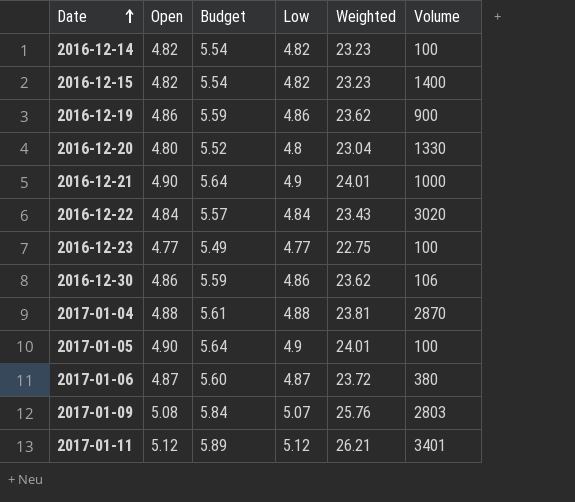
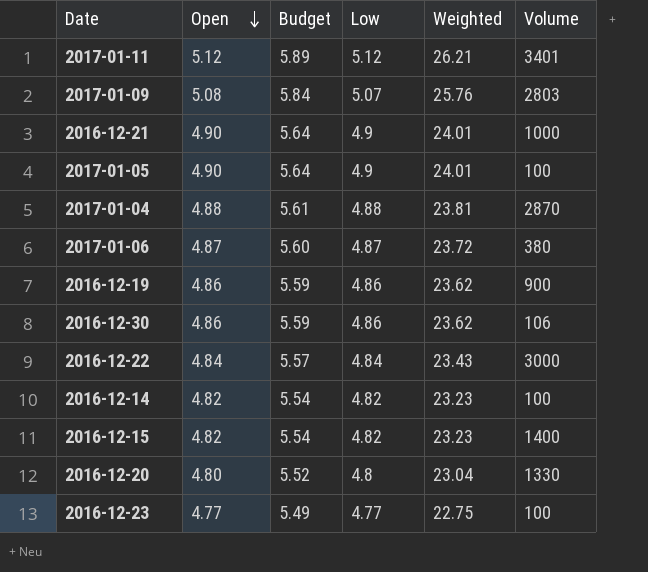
row order: Date ascending -> Open descending
2016-12-22 | Volume: 3020 -> 3000

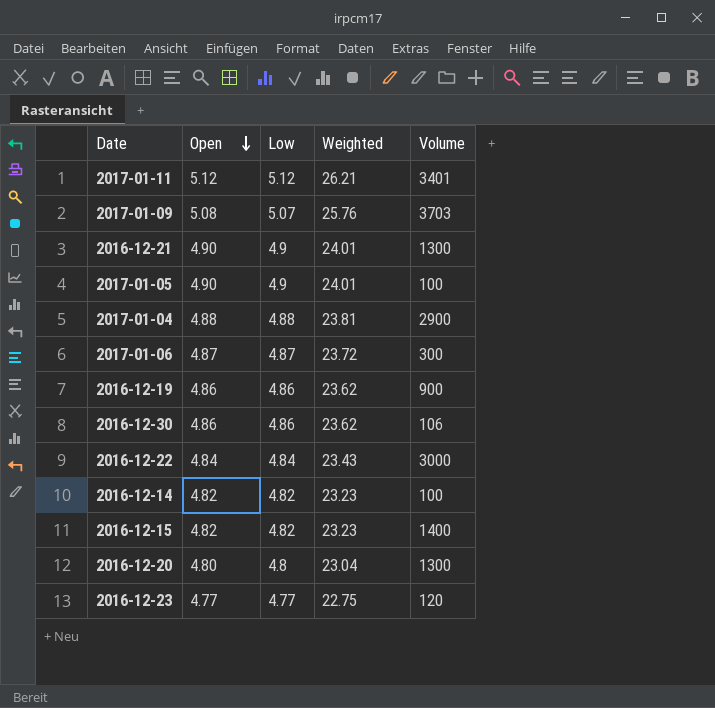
column Budget | formula: [Open] * 1.15 -> none
2017-01-09 | Volume: 2803 -> 3703
2016-12-21 | Volume: 1000 -> 1300
2017-01-04 | Volume: 2870 -> 2900
2017-01-06 | Volume: 380 -> 300
2016-12-20 | Volume: 1330 -> 1300
2016-12-23 | Volume: 100 -> 120

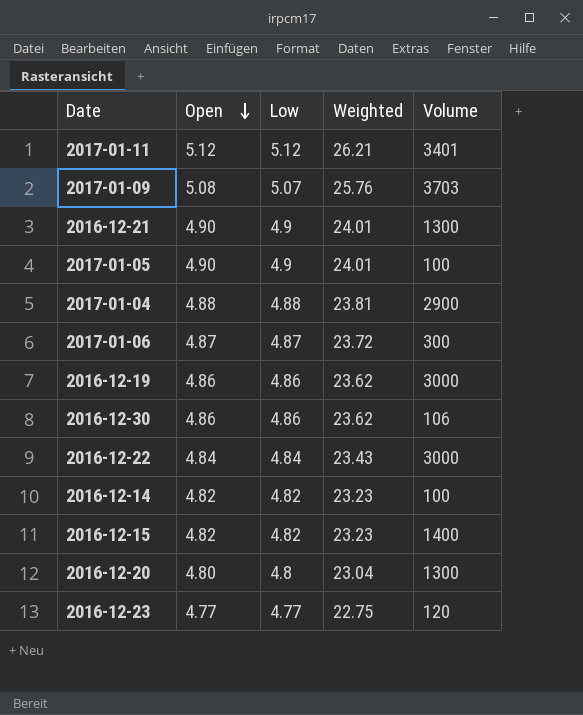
2016-12-19 | Volume: 900 -> 3000

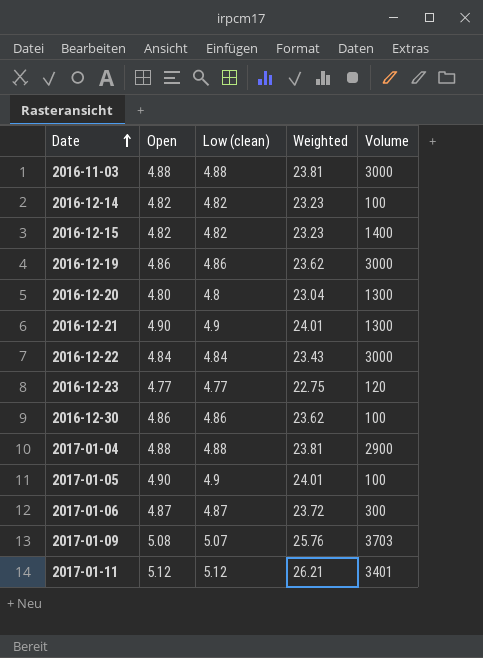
row order: Open descending -> Date ascending
column name: Low -> Low (clean)
row 2016-11-03: none -> 4.88 | 4.88 | 23.81 | 3000
2016-12-30 | Volume: 106 -> 100

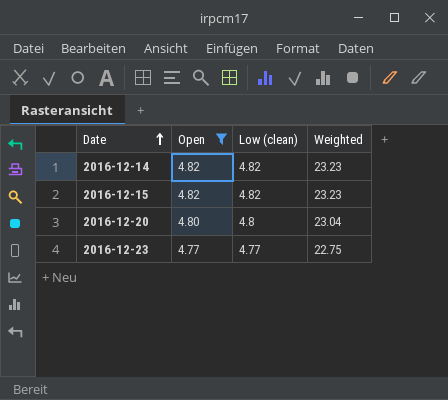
filter: none -> Open <= 4.82
column Volume | position: 5 -> none

